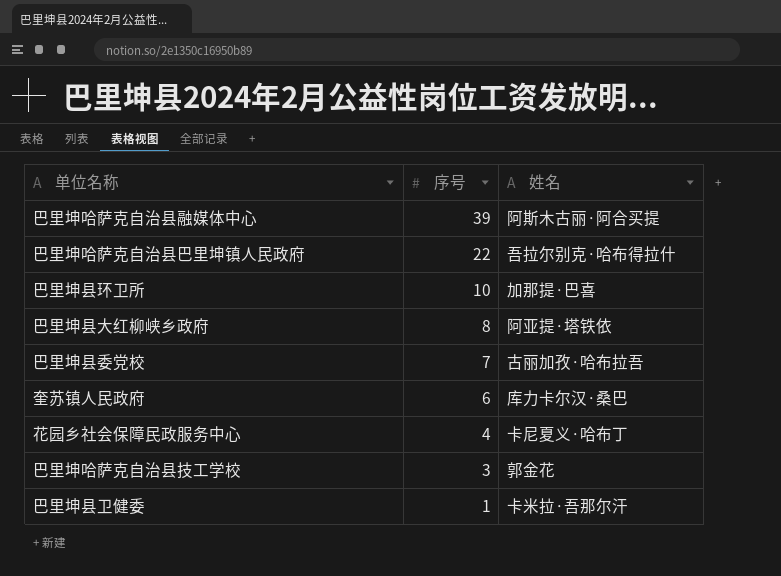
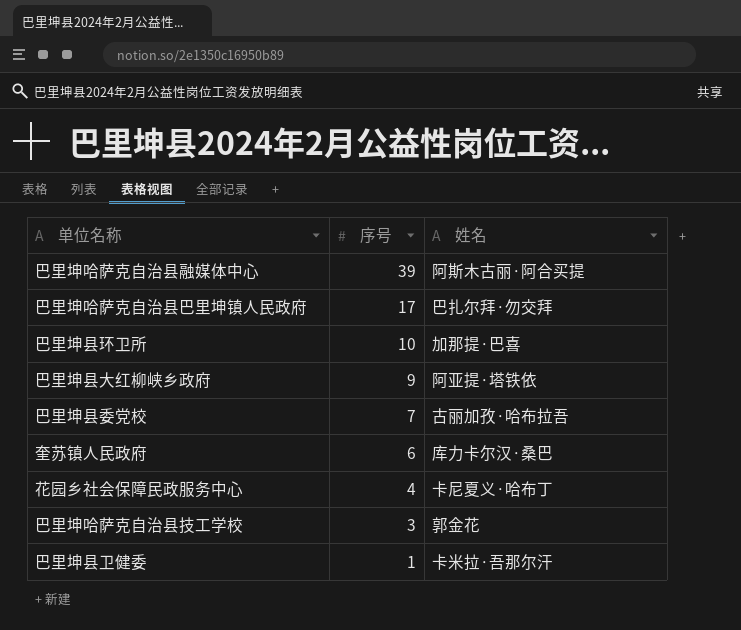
巴里坤哈萨克自治县巴里坤镇人民政府 | 序号: 22 -> 17
巴里坤哈萨克自治县巴里坤镇人民政府 | 姓名: 吾拉尔别克·哈布得拉什 -> 巴扎尔拜·勿交拜
巴里坤县大红柳峡乡政府 | 序号: 8 -> 9

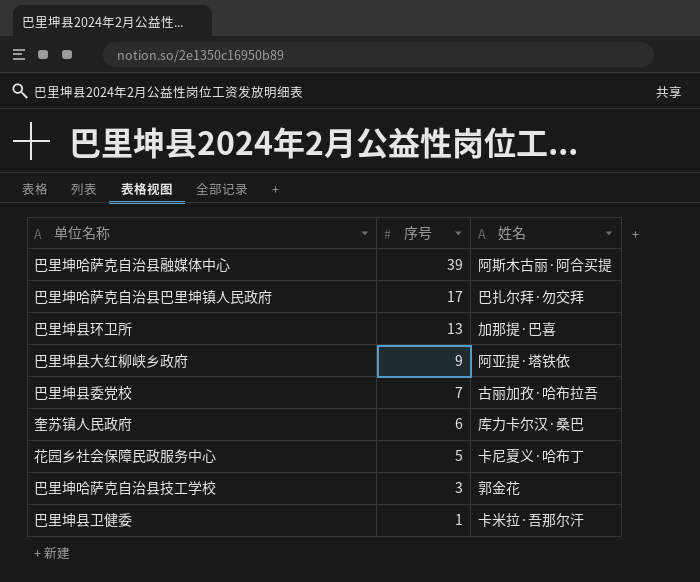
巴里坤县环卫所 | 序号: 10 -> 13
花园乡社会保障民政服务中心 | 序号: 4 -> 5

